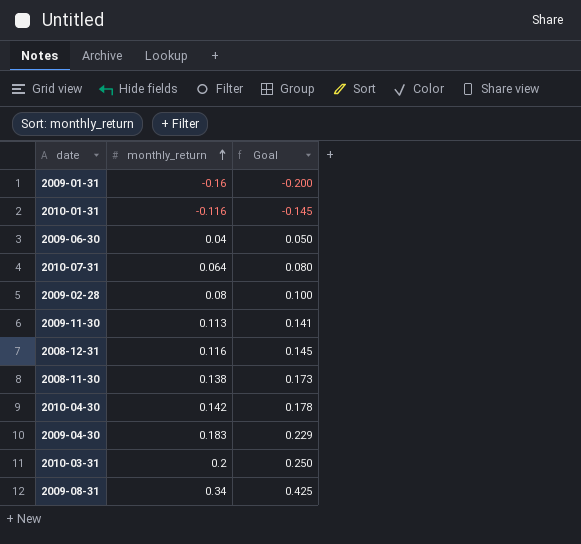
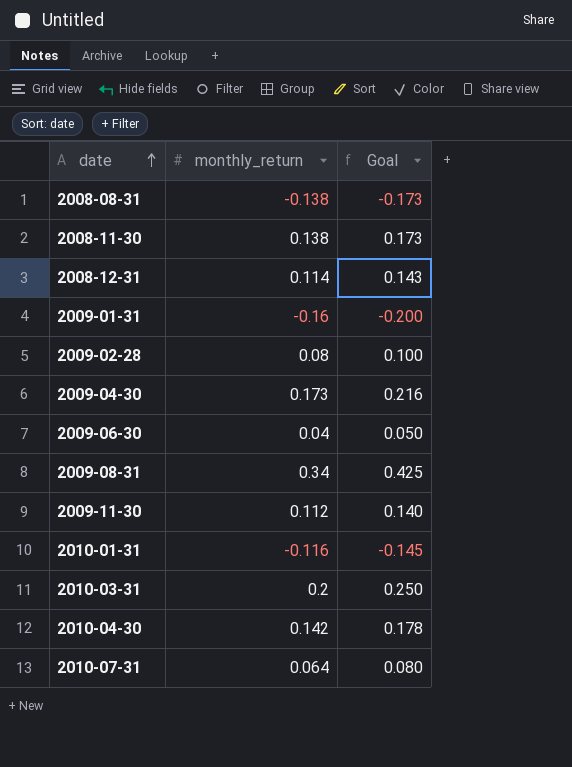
row order: monthly_return ascending -> date ascending
row 2008-08-31: none -> -0.138 | -0.173
2008-12-31 | monthly_return: 0.116 -> 0.114
2008-12-31 | Goal: 0.145 -> 0.143
2009-04-30 | monthly_return: 0.183 -> 0.173
2009-04-30 | Goal: 0.229 -> 0.216
2009-11-30 | monthly_return: 0.113 -> 0.112
2009-11-30 | Goal: 0.141 -> 0.140

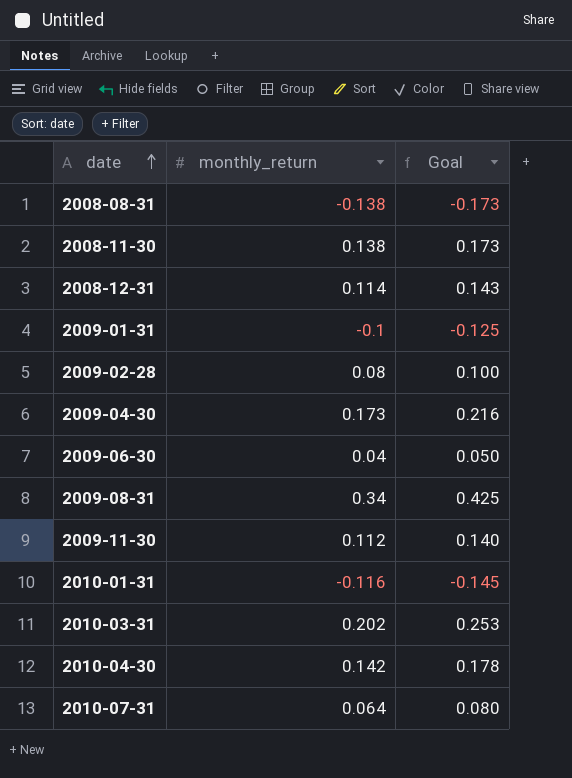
2009-01-31 | monthly_return: -0.16 -> -0.1
2009-01-31 | Goal: -0.200 -> -0.125
2010-03-31 | monthly_return: 0.2 -> 0.202
2010-03-31 | Goal: 0.250 -> 0.253

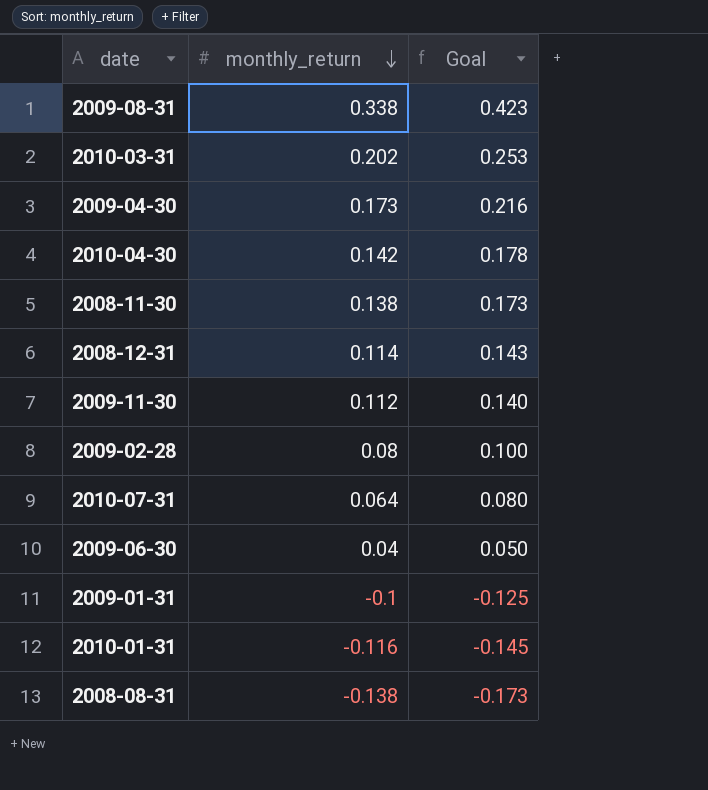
row order: date ascending -> monthly_return descending
2009-08-31 | monthly_return: 0.34 -> 0.338
2009-08-31 | Goal: 0.425 -> 0.423

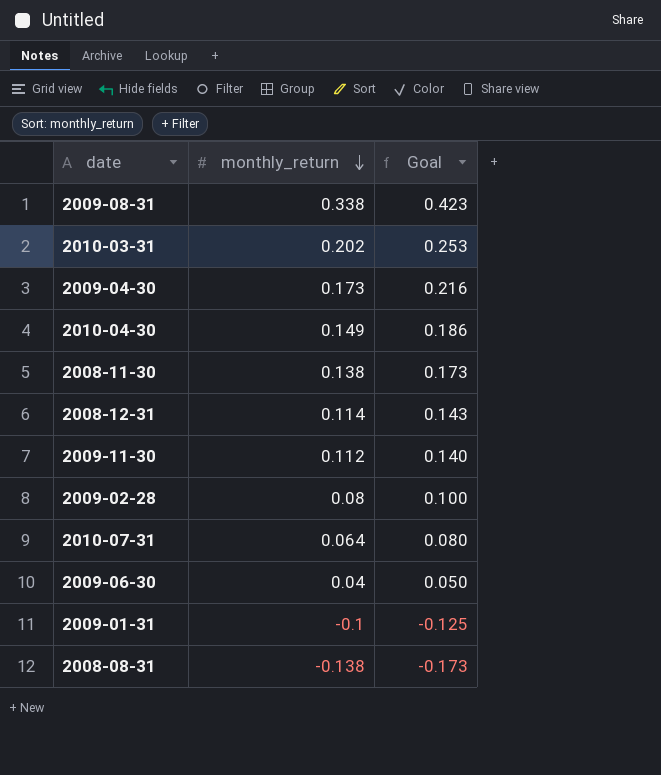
row 2010-01-31: -0.116 | -0.145 -> none
2010-04-30 | monthly_return: 0.142 -> 0.149
2010-04-30 | Goal: 0.178 -> 0.186

